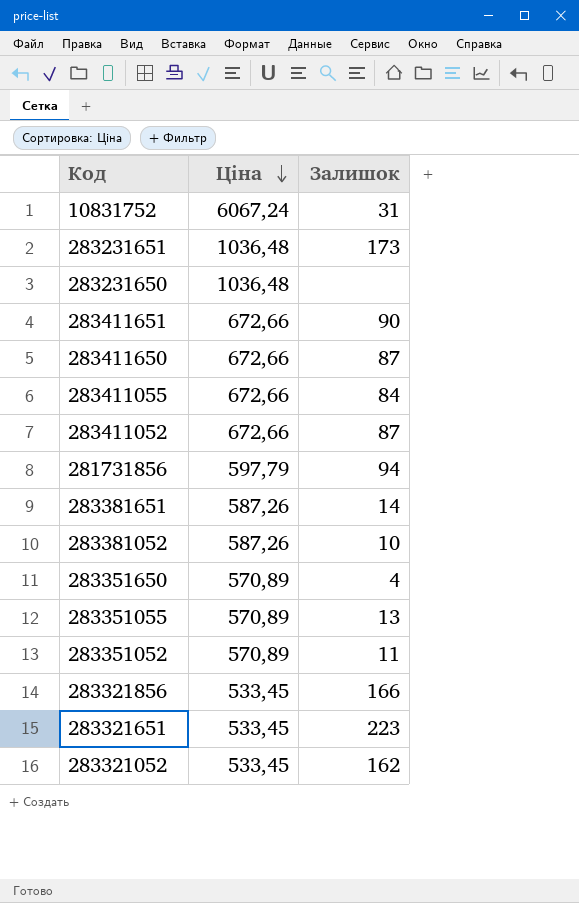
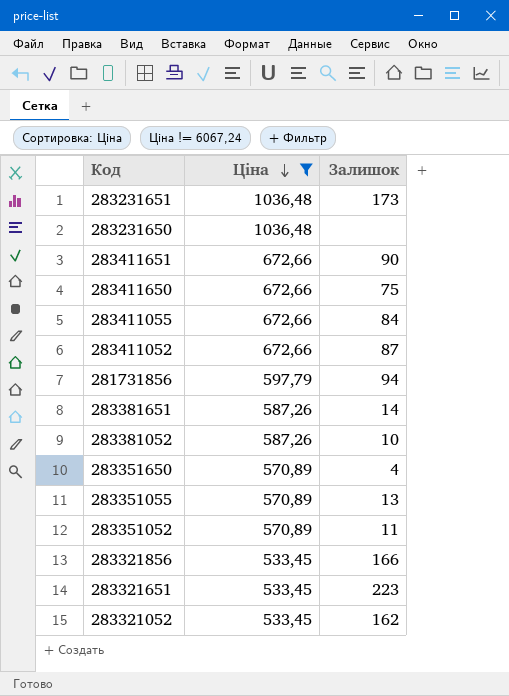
filter: none -> Ціна != 6067,24
283411650 | Залишок: 87 -> 75

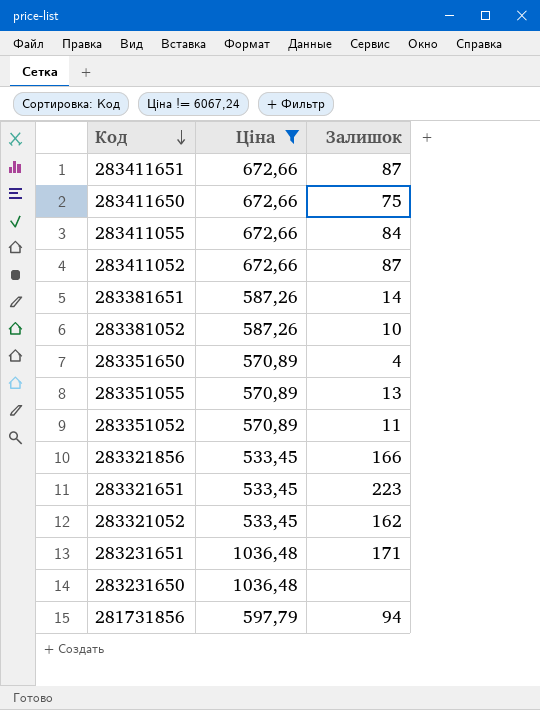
row order: Ціна descending -> Код descending
283411651 | Залишок: 90 -> 87
283231651 | Залишок: 173 -> 171

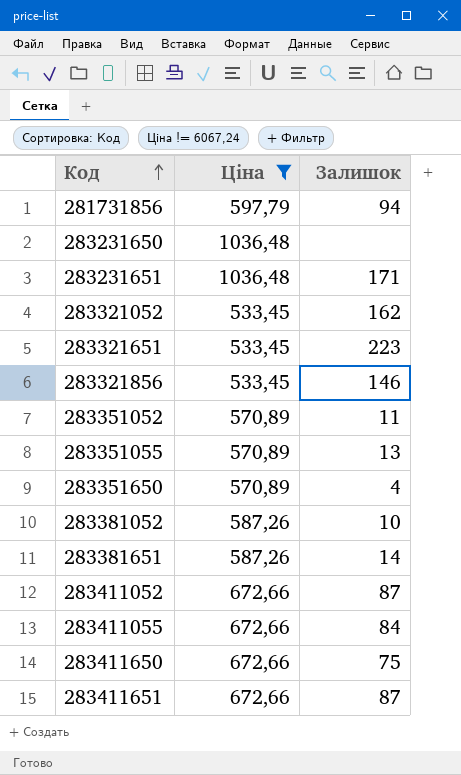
row order: Код descending -> Код ascending
283321856 | Залишок: 166 -> 146

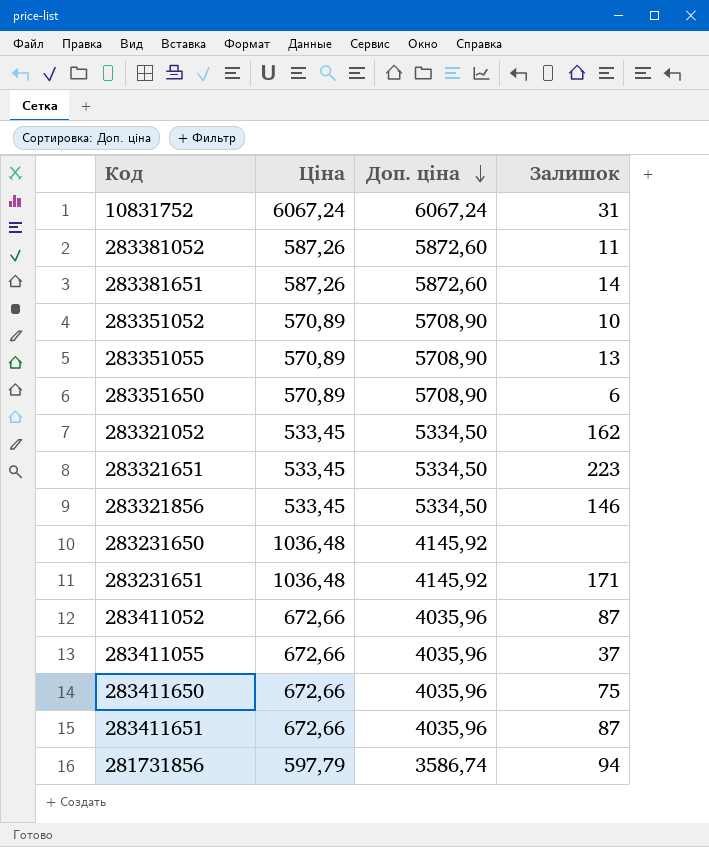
filter: Ціна != 6067,24 -> none
row order: Код ascending -> Доп. ціна descending
column Доп. ціна | position: none -> 3
283381052 | Залишок: 10 -> 11
283351052 | Залишок: 11 -> 10
283351650 | Залишок: 4 -> 6
283411055 | Залишок: 84 -> 37

